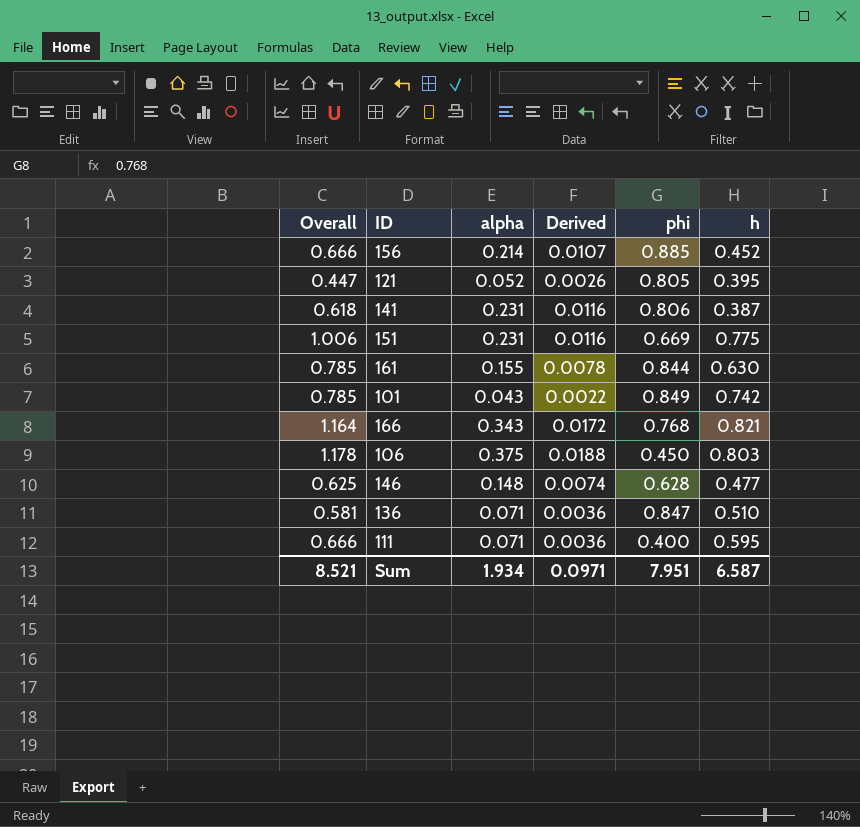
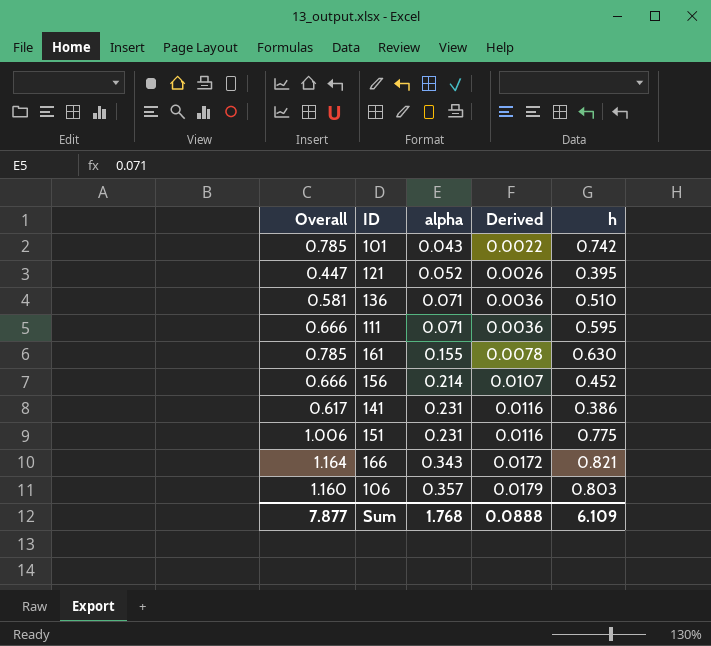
row order: none -> alpha ascending
column phi | position: 5 -> none
row 146: 0.625 | 0.148 | 0.0074 | 0.628 | 0.477 -> none
141 | Overall: 0.618 -> 0.617
141 | h: 0.387 -> 0.386
106 | Overall: 1.178 -> 1.160
106 | alpha: 0.375 -> 0.357
106 | Derived: 0.0188 -> 0.0179
Sum | Overall: 8.521 -> 7.877
Sum | alpha: 1.934 -> 1.768
Sum | Derived: 0.0971 -> 0.0888
Sum | h: 6.587 -> 6.109

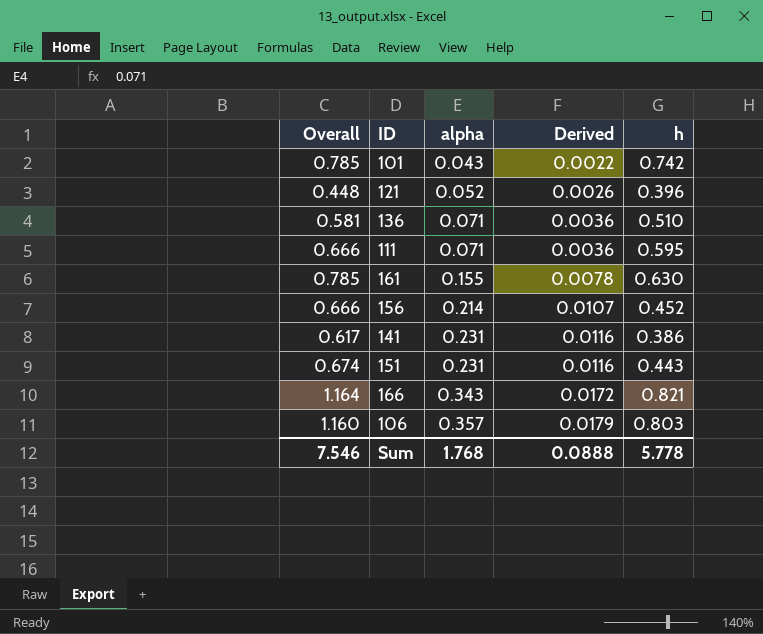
121 | Overall: 0.447 -> 0.448
121 | h: 0.395 -> 0.396
151 | Overall: 1.006 -> 0.674
151 | h: 0.775 -> 0.443
Sum | Overall: 7.877 -> 7.546
Sum | h: 6.109 -> 5.778

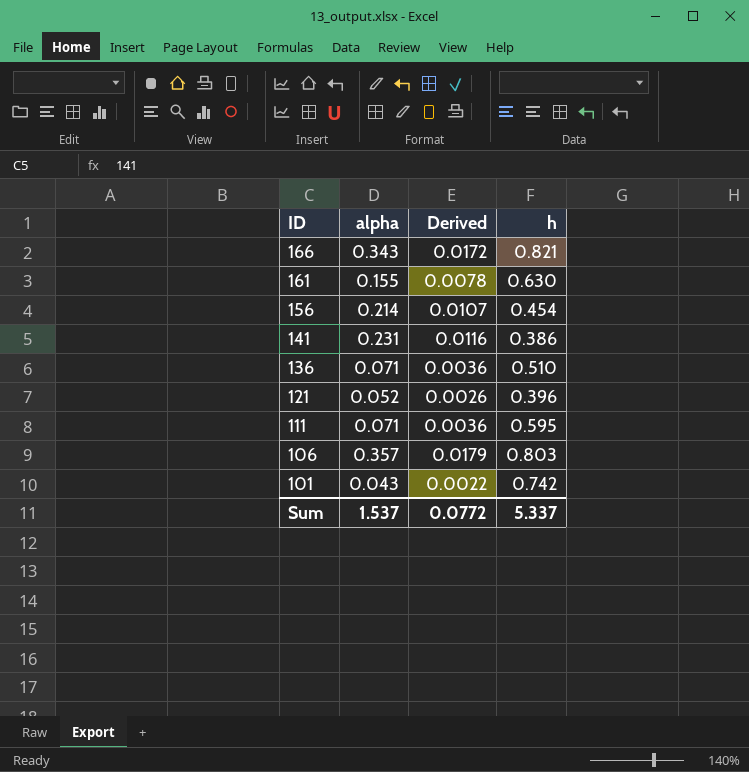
row order: alpha ascending -> ID descending
column Overall | formula: [alpha] + [h] -> none
row 151: 0.674 | 0.231 | 0.0116 | 0.443 -> none
156 | h: 0.452 -> 0.454
Sum | alpha: 1.768 -> 1.537
Sum | Derived: 0.0888 -> 0.0772
Sum | h: 5.778 -> 5.337

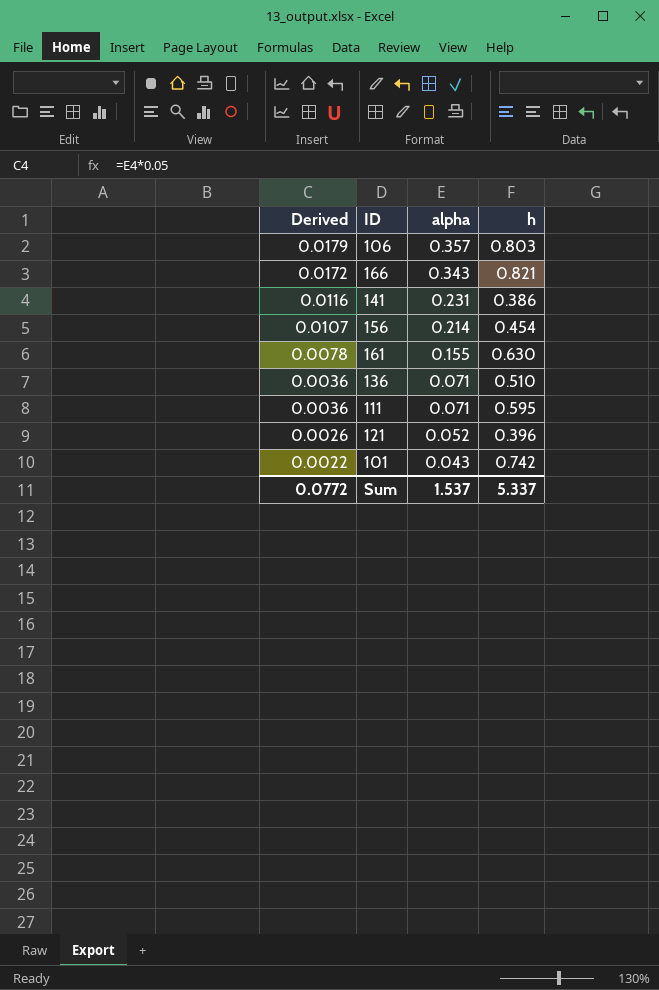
row order: ID descending -> Derived descending
column Derived | position: 3 -> 1

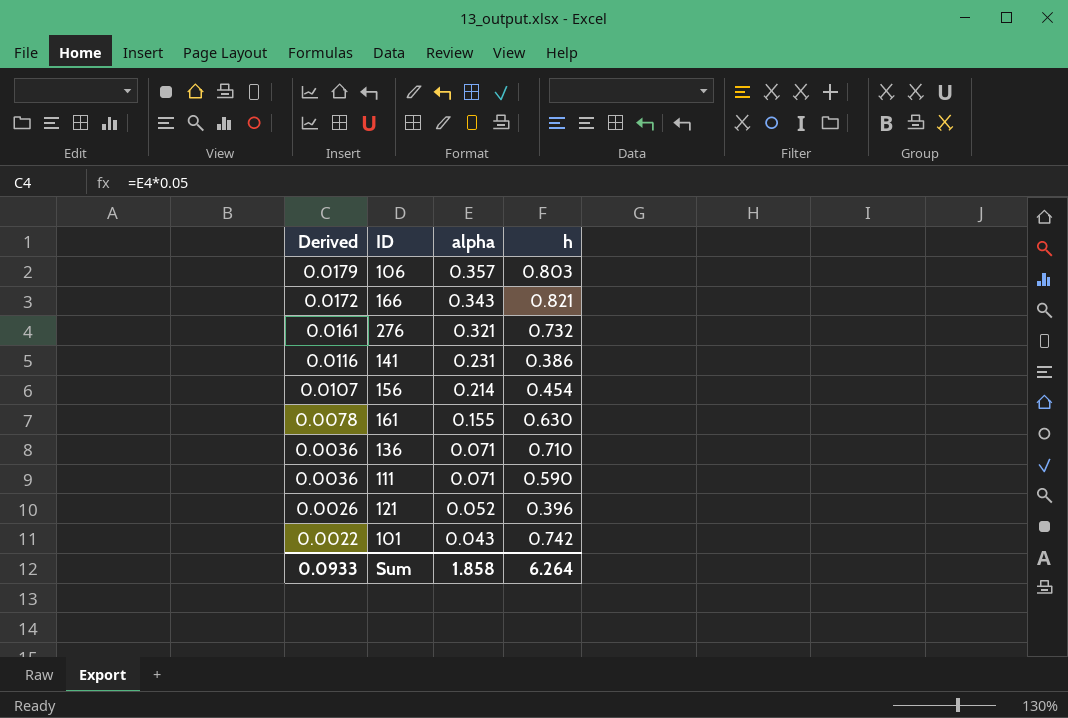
row 276: none -> 0.0161 | 0.321 | 0.732
136 | h: 0.510 -> 0.710
111 | h: 0.595 -> 0.590
Sum | Derived: 0.0772 -> 0.0933
Sum | alpha: 1.537 -> 1.858
Sum | h: 5.337 -> 6.264

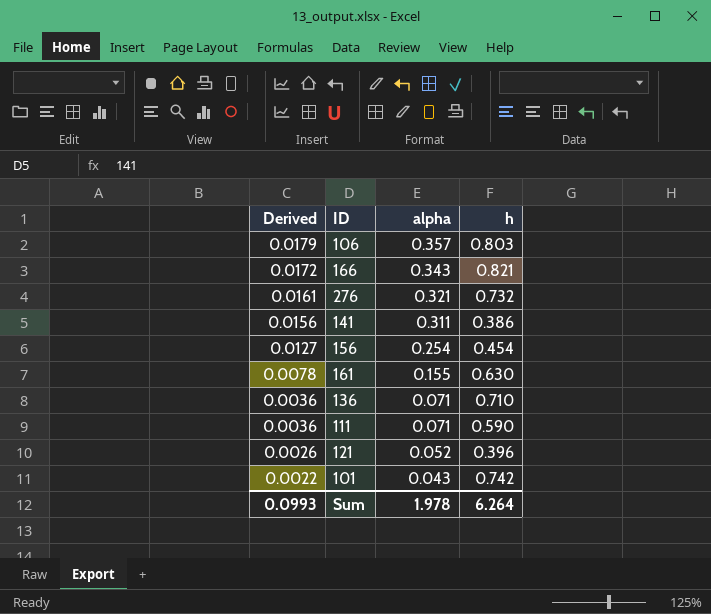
141 | Derived: 0.0116 -> 0.0156
141 | alpha: 0.231 -> 0.311
156 | Derived: 0.0107 -> 0.0127
156 | alpha: 0.214 -> 0.254
Sum | Derived: 0.0933 -> 0.0993
Sum | alpha: 1.858 -> 1.978

